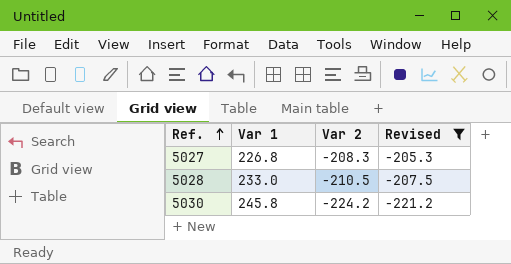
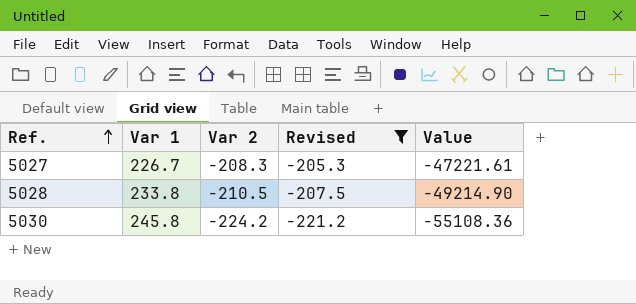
column Value | formula: none -> [Var 1] * [Var 2]
5027 | Var 1: 226.8 -> 226.7
5028 | Var 1: 233.0 -> 233.8

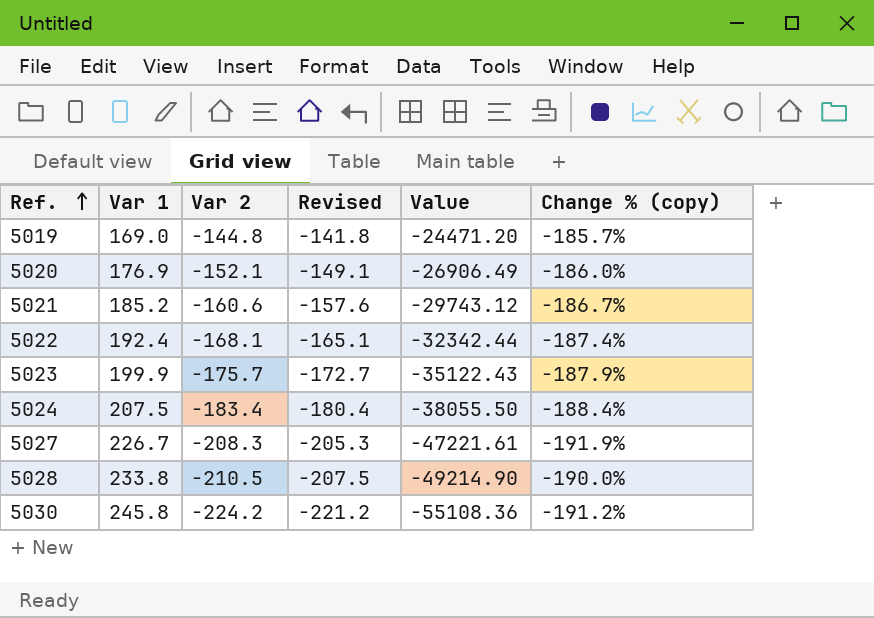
filter: Revised <= -205.3 -> none
column Change % (copy) | formula: none -> ([Var 2] - [Var 1]) / [Var 1]

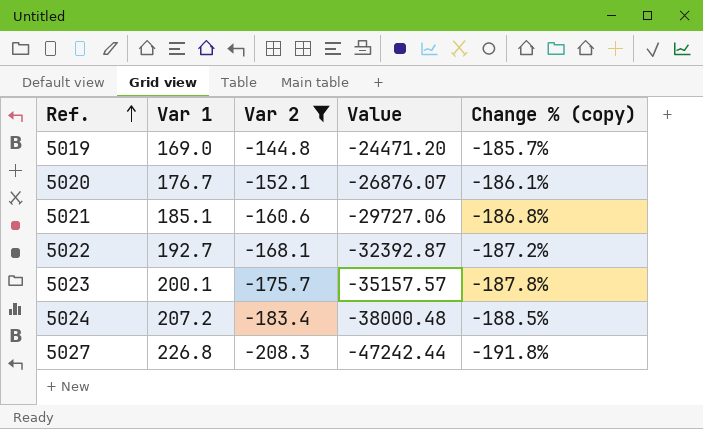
filter: none -> Var 2 >= -208.3
column Revised | formula: [Var 2] + 3 -> none
5020 | Var 1: 176.9 -> 176.7
5020 | Value: -26906.49 -> -26876.07
5020 | Change % (copy): -186.0% -> -186.1%
5021 | Var 1: 185.2 -> 185.1
5021 | Value: -29743.12 -> -29727.06
5021 | Change % (copy): -186.7% -> -186.8%
5022 | Var 1: 192.4 -> 192.7
5022 | Value: -32342.44 -> -32392.87
5022 | Change % (copy): -187.4% -> -187.2%
5023 | Var 1: 199.9 -> 200.1
5023 | Value: -35122.43 -> -35157.57
5023 | Change % (copy): -187.9% -> -187.8%
5024 | Var 1: 207.5 -> 207.2
5024 | Value: -38055.50 -> -38000.48
5024 | Change % (copy): -188.4% -> -188.5%
5027 | Var 1: 226.7 -> 226.8
5027 | Value: -47221.61 -> -47242.44
5027 | Change % (copy): -191.9% -> -191.8%

